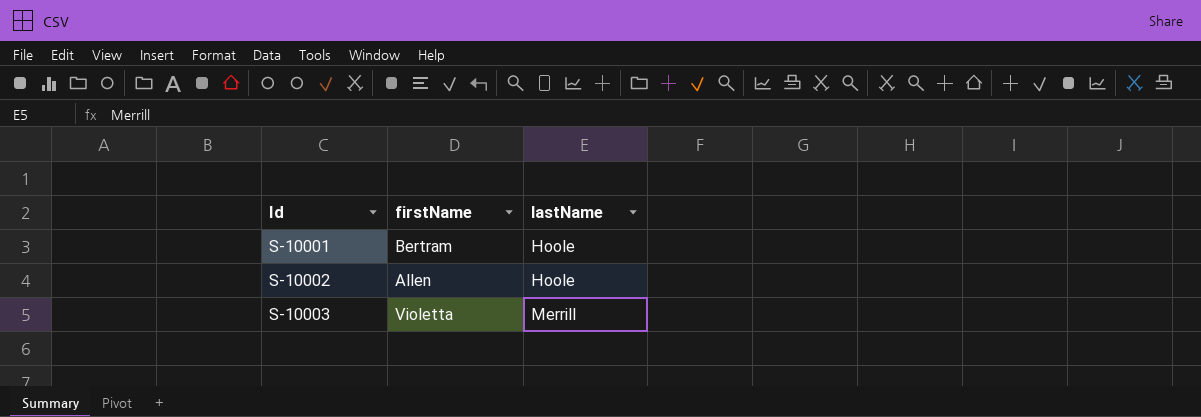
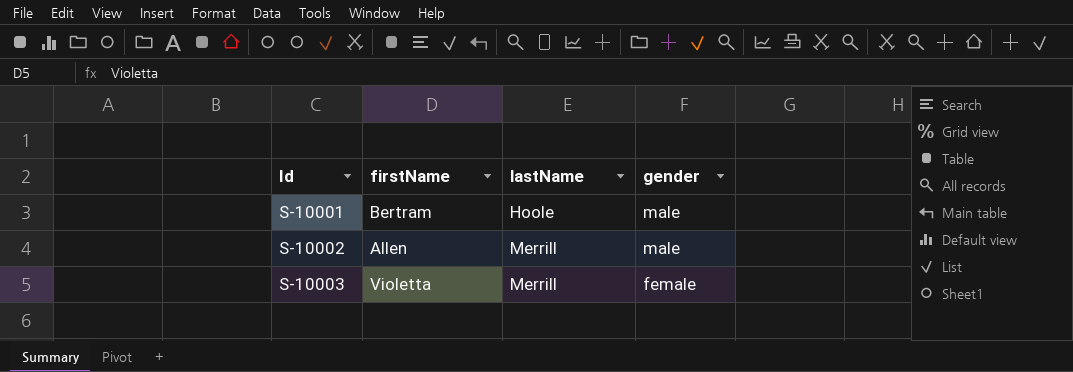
column gender | position: none -> 4
S-10002 | lastName: Hoole -> Merrill

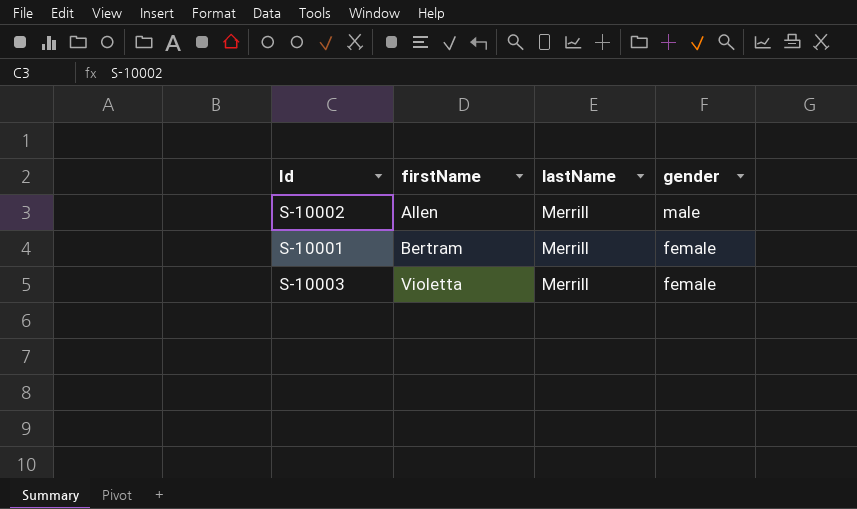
row order: Id ascending -> firstName ascending
S-10001 | lastName: Hoole -> Merrill
S-10001 | gender: male -> female

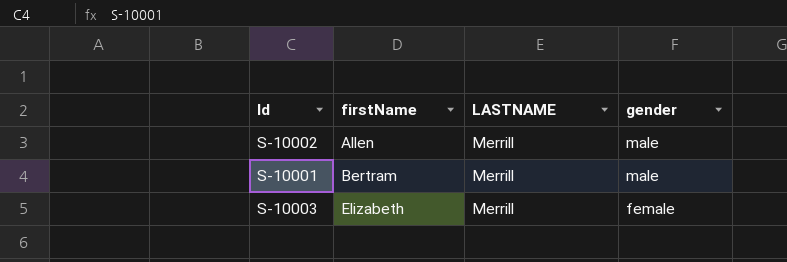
column name: lastName -> LASTNAME
S-10001 | gender: female -> male
S-10003 | firstName: Violetta -> Elizabeth

